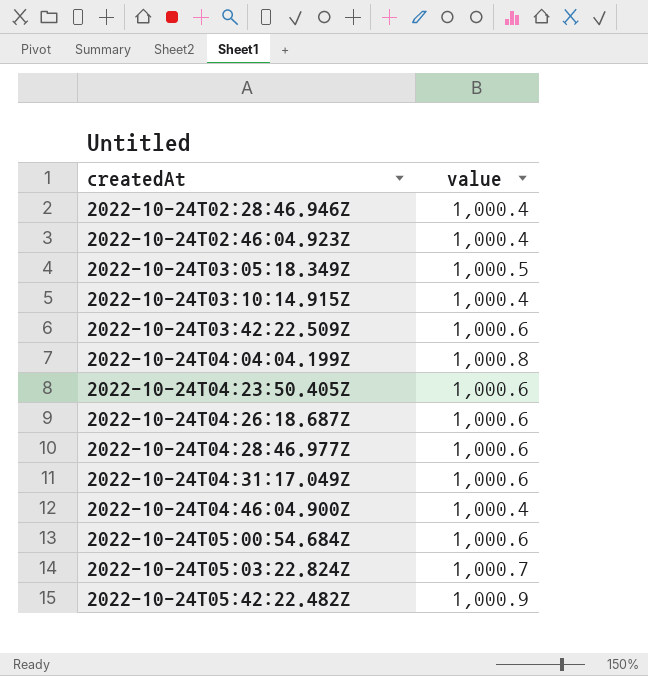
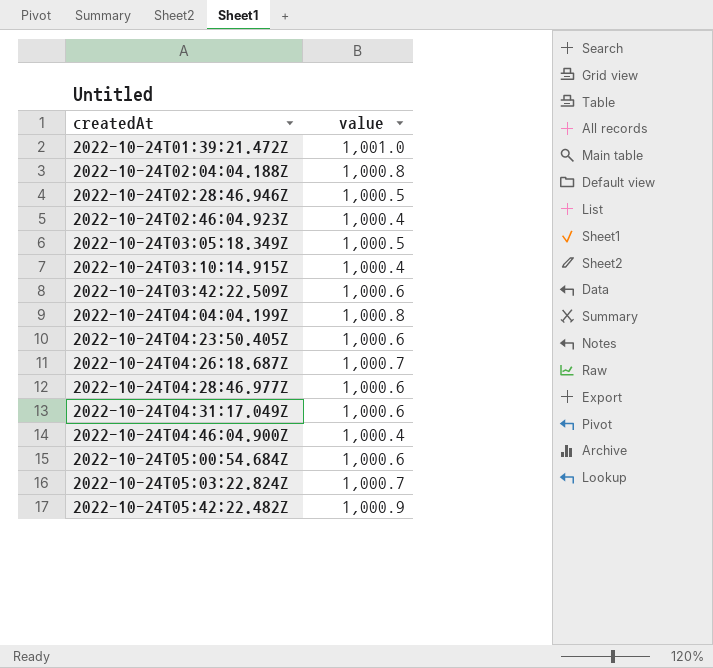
row 2022-10-24T01:39:21.472Z: none -> 1,001.0
row 2022-10-24T02:04:04.188Z: none -> 1,000.8
2022-10-24T02:28:46.946Z | value: 1,000.4 -> 1,000.5
2022-10-24T04:26:18.687Z | value: 1,000.6 -> 1,000.7

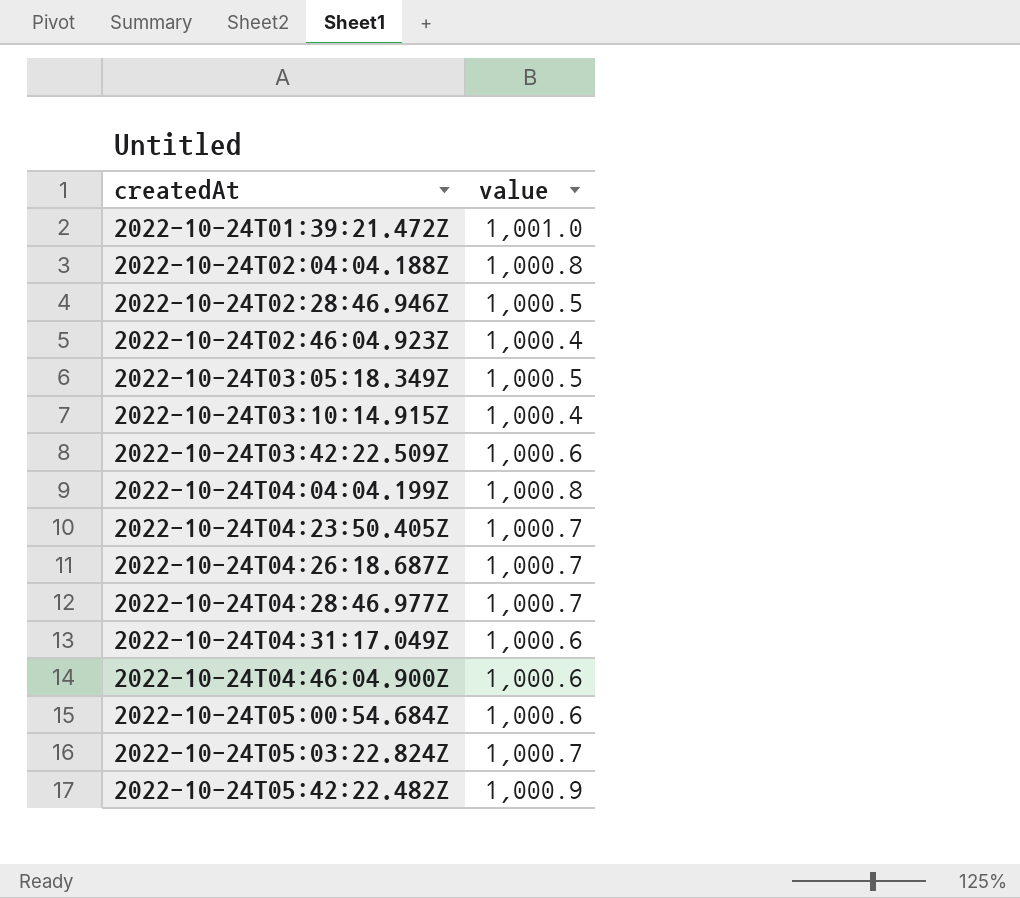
2022-10-24T04:23:50.405Z | value: 1,000.6 -> 1,000.7
2022-10-24T04:28:46.977Z | value: 1,000.6 -> 1,000.7
2022-10-24T04:46:04.900Z | value: 1,000.4 -> 1,000.6

